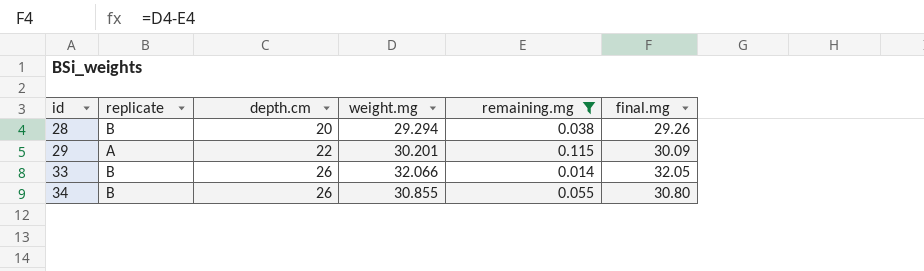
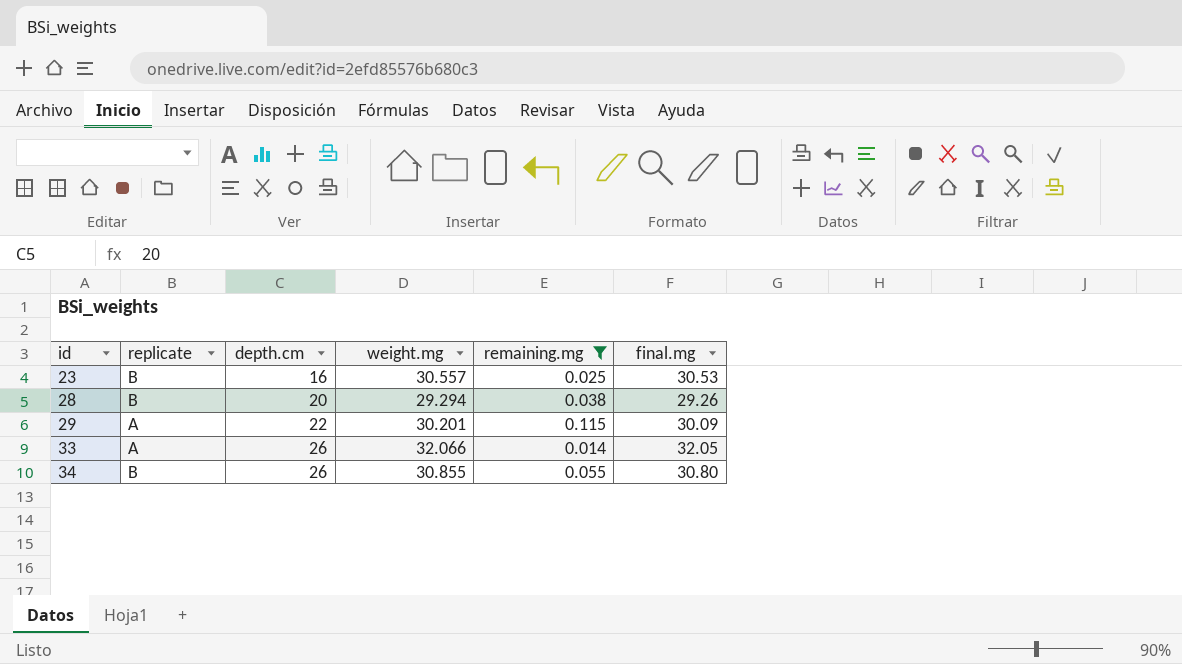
row 23: none -> B | 16 | 30.557 | 0.025 | 30.53
33 | replicate: B -> A

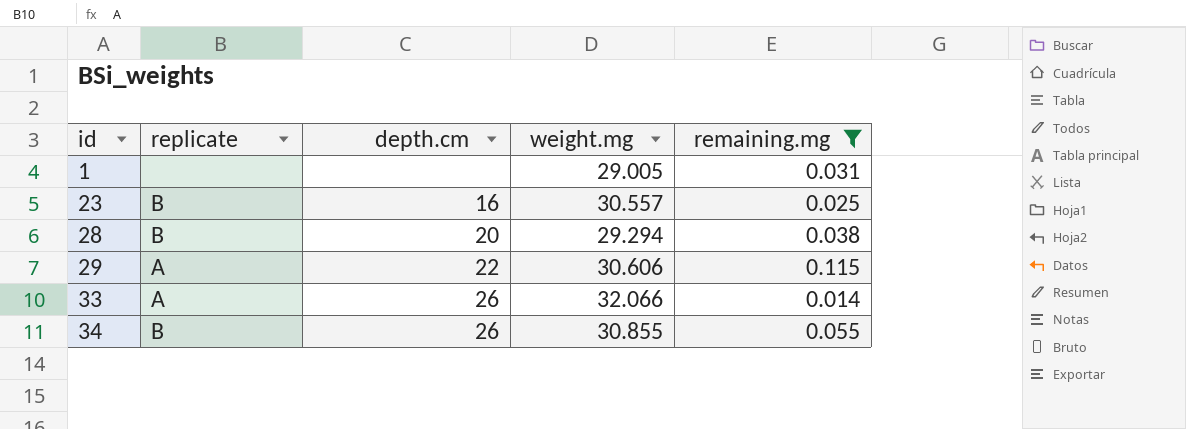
column final.mg | formula: [weight.mg] - [remaining.mg] -> none
row 1: none -> none | none | 29.005 | 0.031
29 | weight.mg: 30.201 -> 30.606

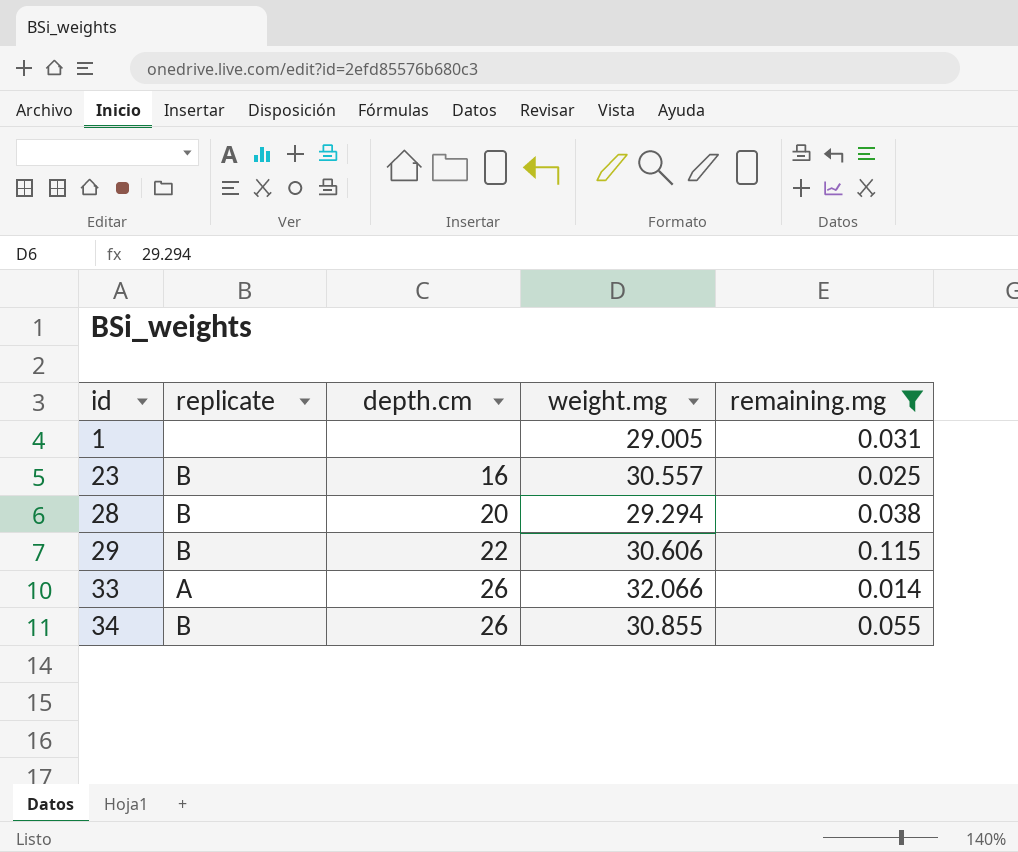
29 | replicate: A -> B

